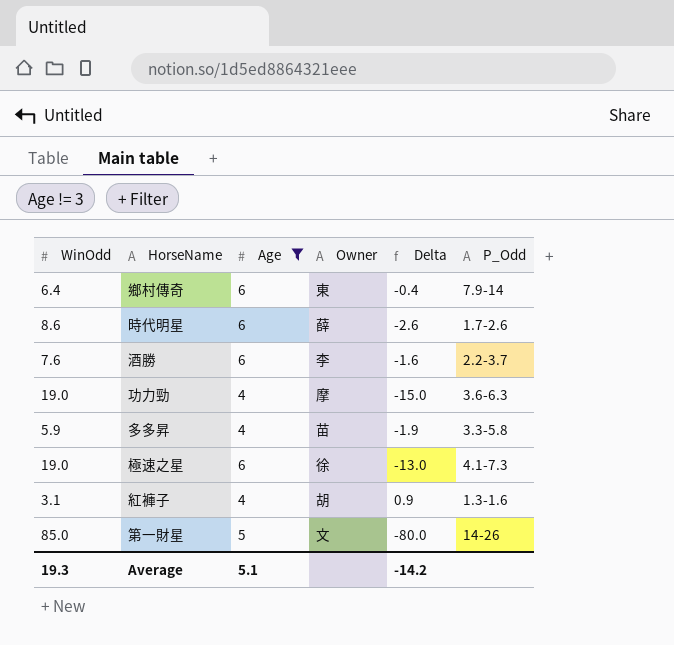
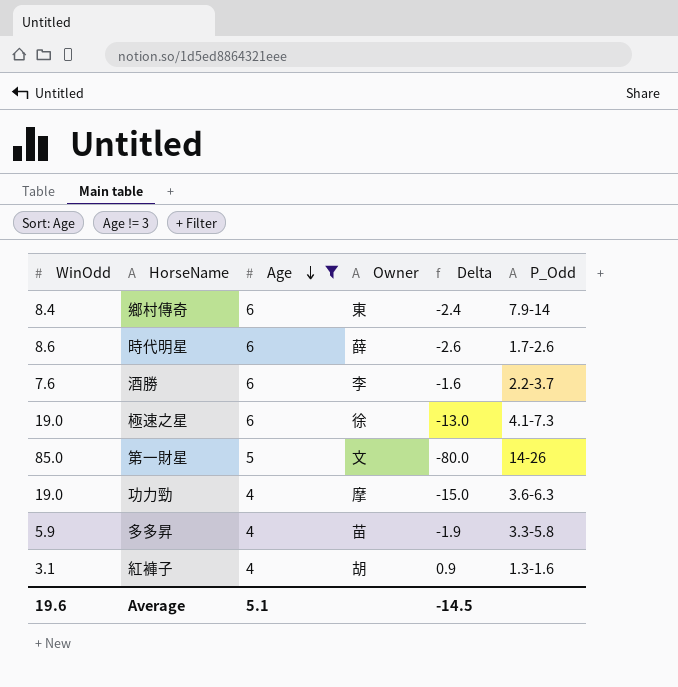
row order: none -> Age descending
鄉村傳奇 | WinOdd: 6.4 -> 8.4
鄉村傳奇 | Delta: -0.4 -> -2.4
Average | WinOdd: 19.3 -> 19.6
Average | Delta: -14.2 -> -14.5

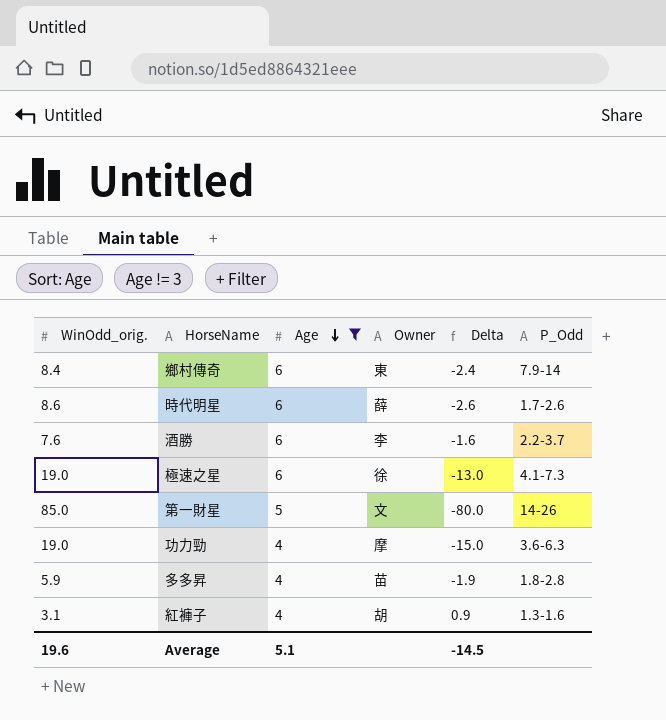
column name: WinOdd -> WinOdd_orig.
多多昇 | P_Odd: 3.3-5.8 -> 1.8-2.8

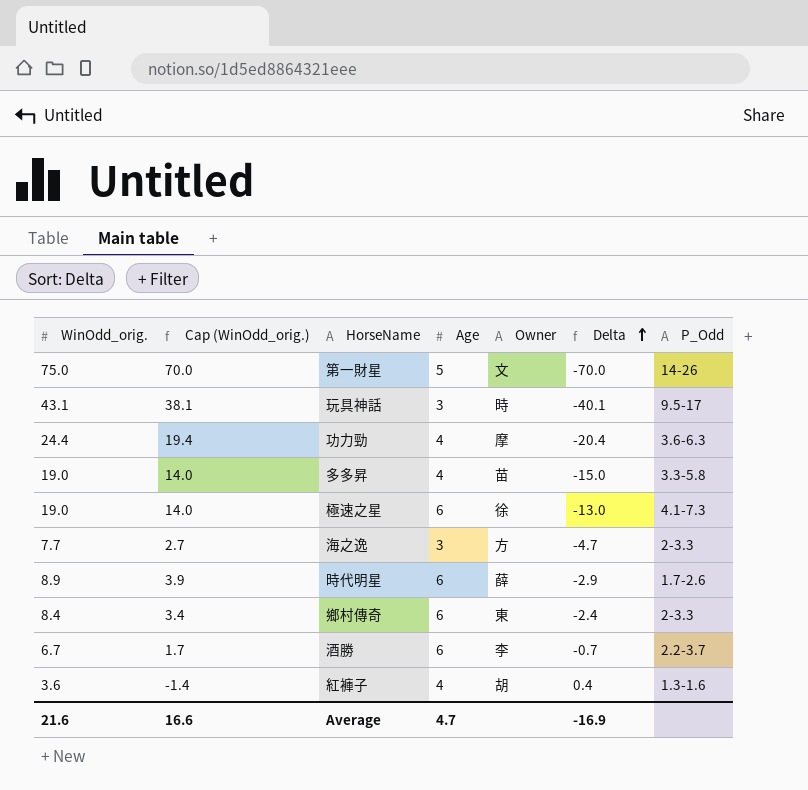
filter: Age != 3 -> none
row order: Age descending -> Delta ascending
column Cap (WinOdd_orig.) | formula: none -> [WinOdd_orig.] - 5
第一財星 | WinOdd_orig.: 85.0 -> 75.0
第一財星 | Delta: -80.0 -> -70.0
功力勁 | WinOdd_orig.: 19.0 -> 24.4
功力勁 | Delta: -15.0 -> -20.4
多多昇 | WinOdd_orig.: 5.9 -> 19.0
多多昇 | Delta: -1.9 -> -15.0
多多昇 | P_Odd: 1.8-2.8 -> 3.3-5.8
時代明星 | WinOdd_orig.: 8.6 -> 8.9
時代明星 | Delta: -2.6 -> -2.9
鄉村傳奇 | P_Odd: 7.9-14 -> 2-3.3
酒勝 | WinOdd_orig.: 7.6 -> 6.7
酒勝 | Delta: -1.6 -> -0.7
紅褲子 | WinOdd_orig.: 3.1 -> 3.6
紅褲子 | Delta: 0.9 -> 0.4
Average | WinOdd_orig.: 19.6 -> 21.6
Average | Age: 5.1 -> 4.7
Average | Delta: -14.5 -> -16.9

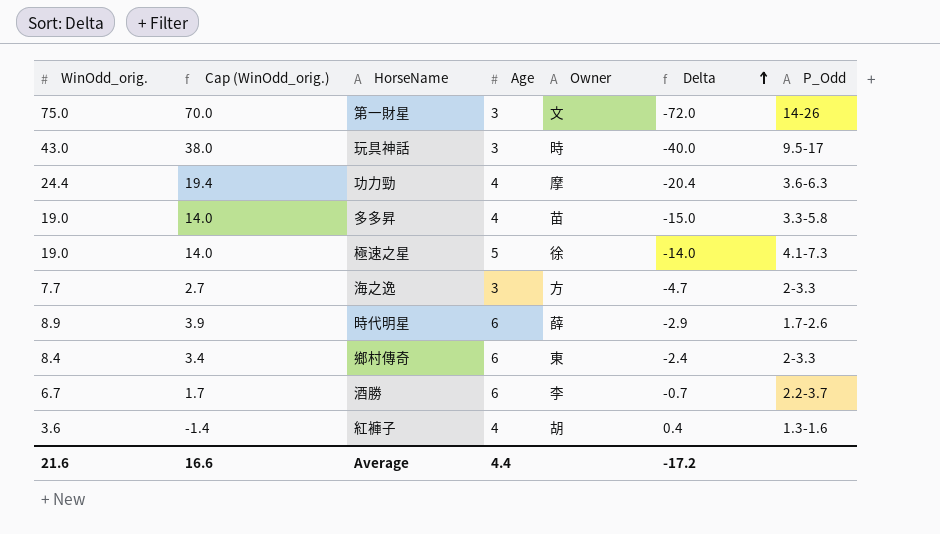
第一財星 | Age: 5 -> 3
第一財星 | Delta: -70.0 -> -72.0
玩具神話 | WinOdd_orig.: 43.1 -> 43.0
玩具神話 | Cap (WinOdd_orig.): 38.1 -> 38.0
玩具神話 | Delta: -40.1 -> -40.0
極速之星 | Age: 6 -> 5
極速之星 | Delta: -13.0 -> -14.0
Average | Age: 4.7 -> 4.4
Average | Delta: -16.9 -> -17.2

